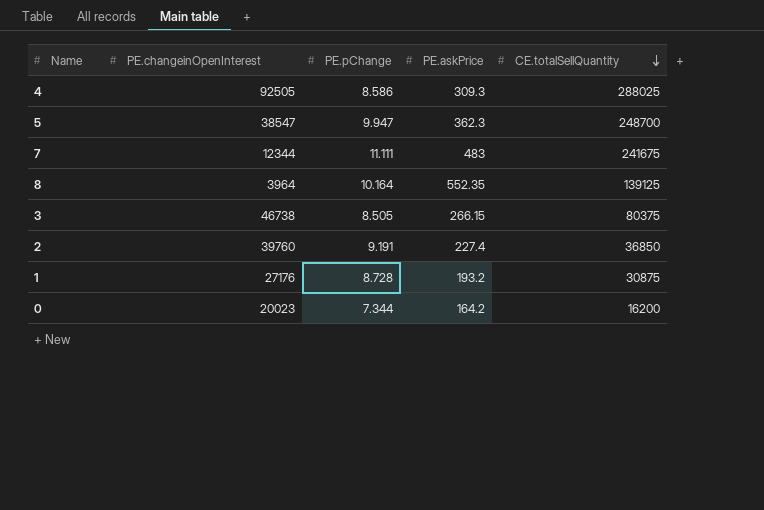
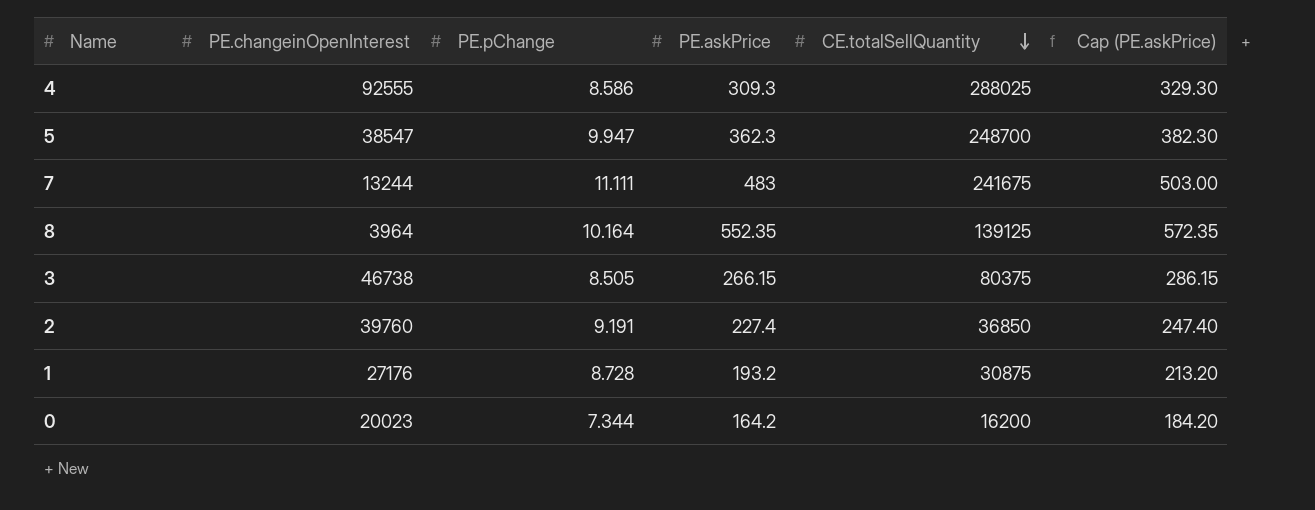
column Cap (PE.askPrice) | formula: none -> [PE.askPrice] + 20
4 | PE.changeinOpenInterest: 92505 -> 92555
7 | PE.changeinOpenInterest: 12344 -> 13244

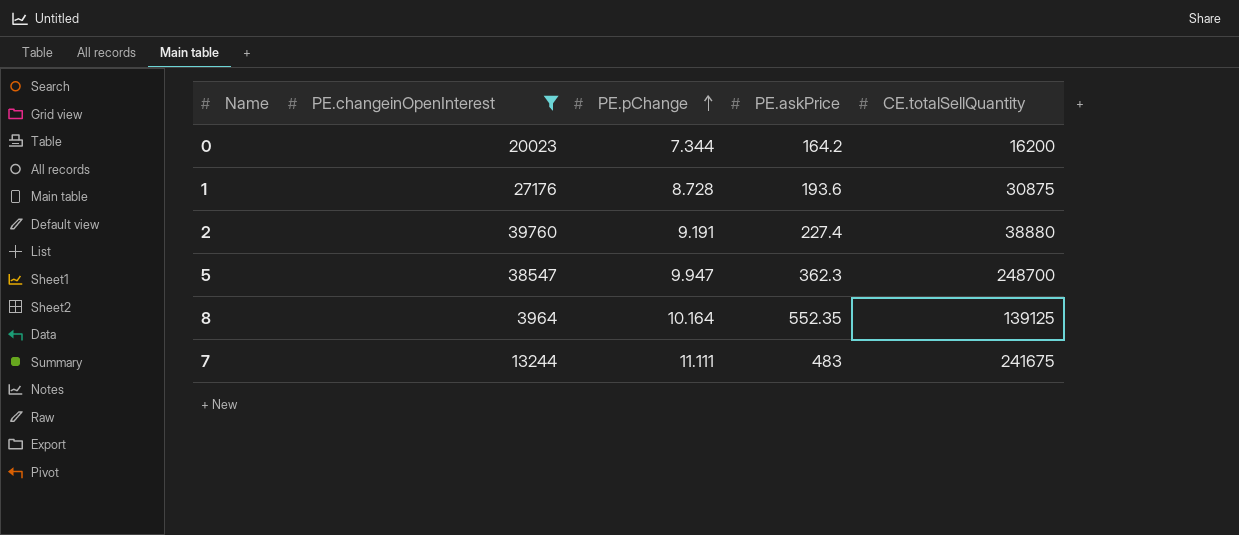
filter: none -> PE.changeinOpenInterest <= 39760
row order: CE.totalSellQuantity descending -> PE.pChange ascending
column Cap (PE.askPrice) | formula: [PE.askPrice] + 20 -> none
1 | PE.askPrice: 193.2 -> 193.6
2 | CE.totalSellQuantity: 36850 -> 38880

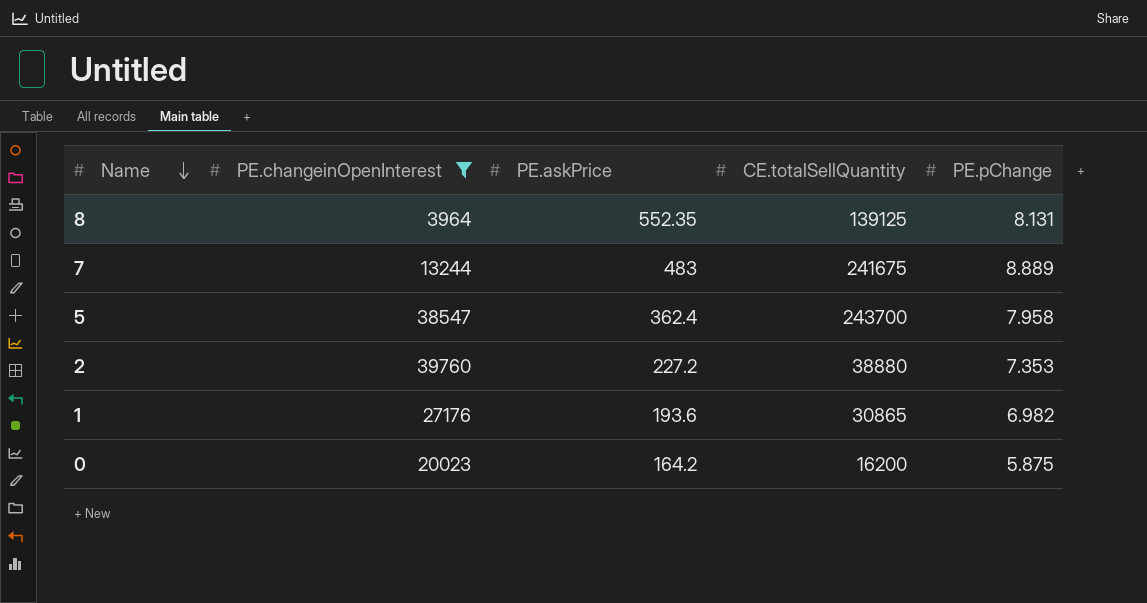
row order: PE.pChange ascending -> Name descending
column PE.pChange | position: 3 -> 5
8 | PE.pChange: 10.164 -> 8.131
7 | PE.pChange: 11.111 -> 8.889
5 | PE.askPrice: 362.3 -> 362.4
5 | CE.totalSellQuantity: 248700 -> 243700
5 | PE.pChange: 9.947 -> 7.958
2 | PE.askPrice: 227.4 -> 227.2
2 | PE.pChange: 9.191 -> 7.353
1 | CE.totalSellQuantity: 30875 -> 30865
1 | PE.pChange: 8.728 -> 6.982
0 | PE.pChange: 7.344 -> 5.875

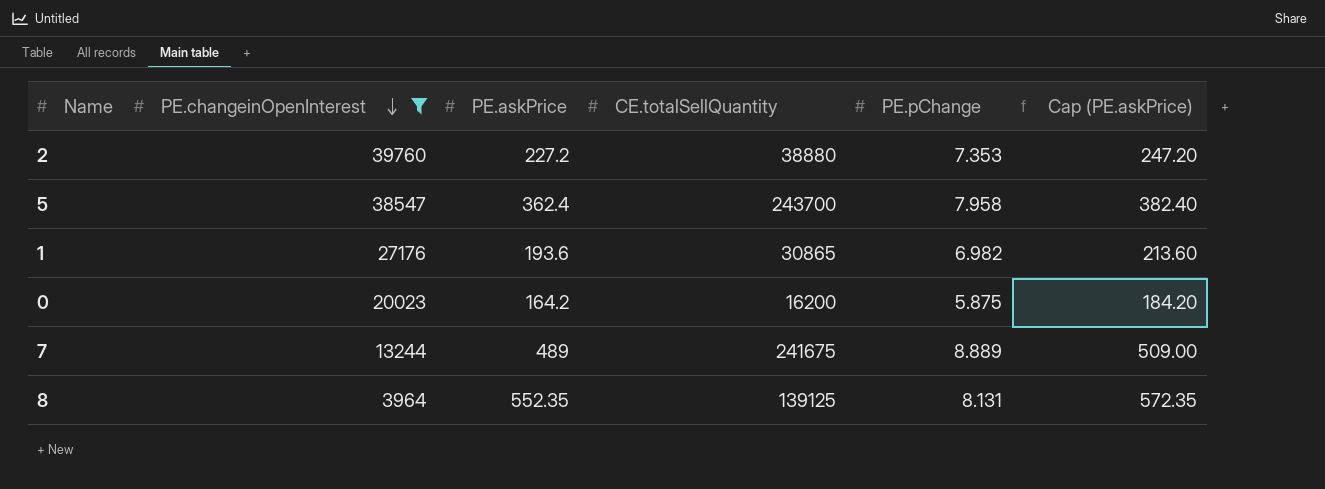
row order: Name descending -> PE.changeinOpenInterest descending
column Cap (PE.askPrice) | formula: none -> [PE.askPrice] + 20
7 | PE.askPrice: 483 -> 489

